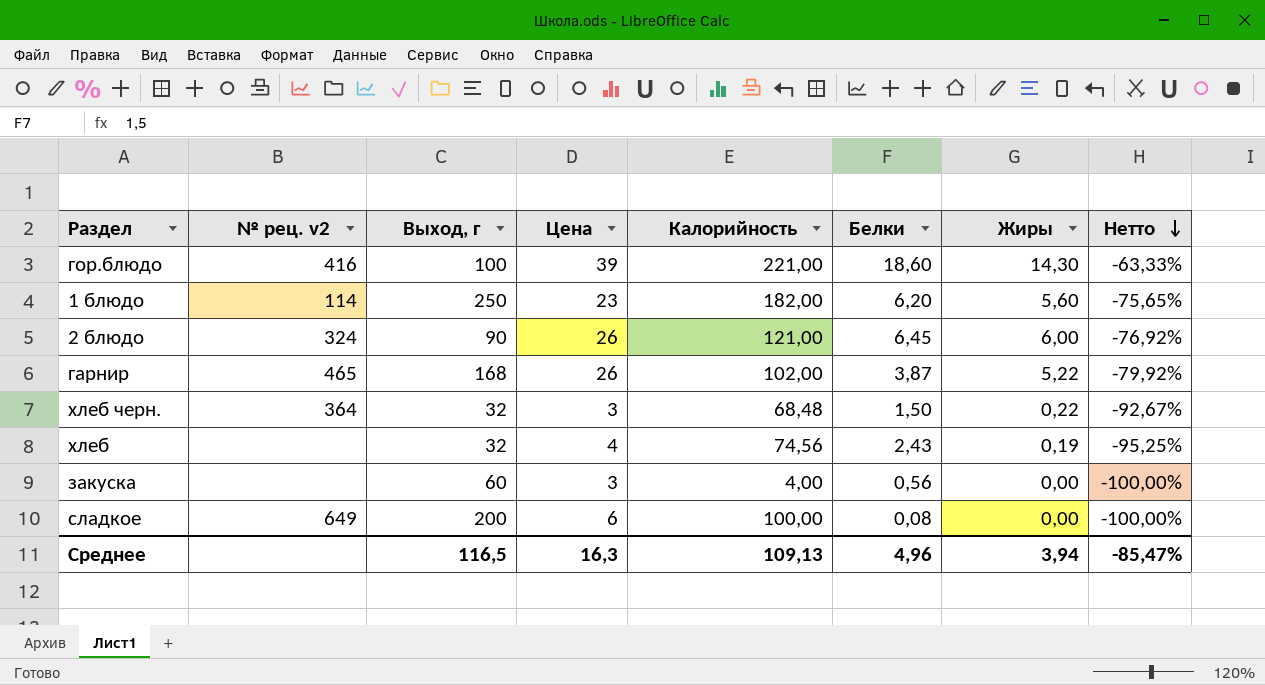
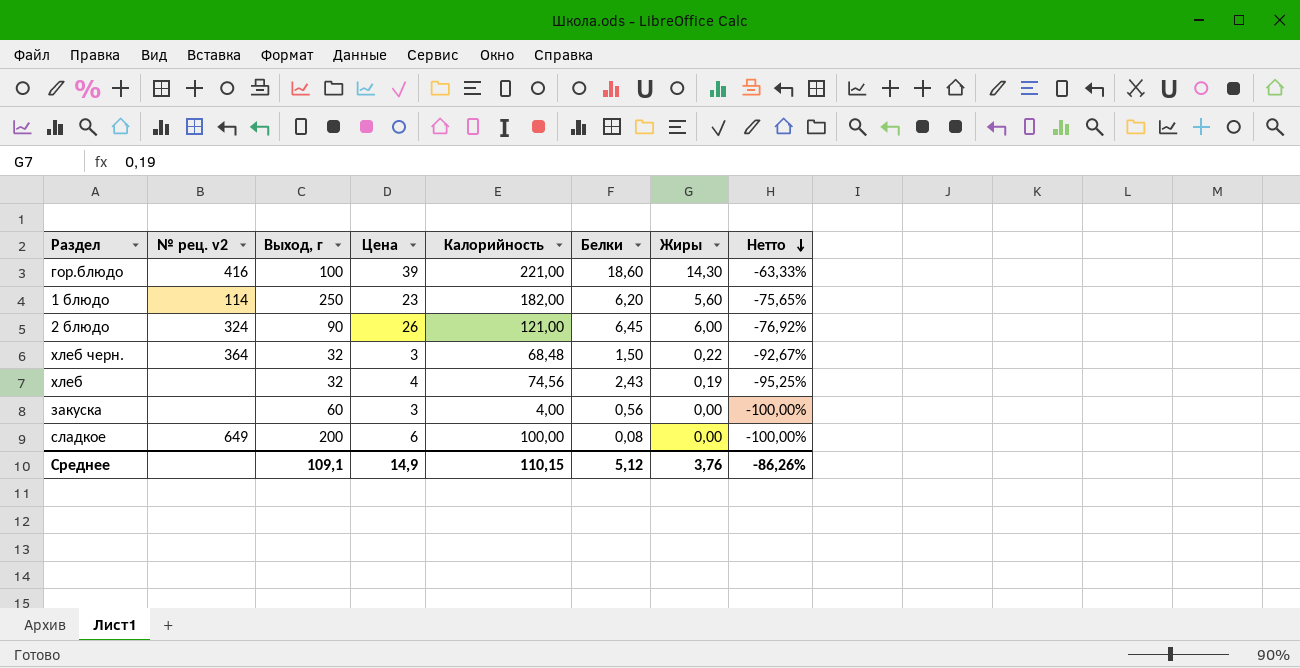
row гарнир: 465 | 168 | 26 | 102,00 | 3,87 | 5,22 | -79,92% -> none
Среднее | Выход, г: 116,5 -> 109,1
Среднее | Цена: 16,3 -> 14,9
Среднее | Калорийность: 109,13 -> 110,15
Среднее | Белки: 4,96 -> 5,12
Среднее | Жиры: 3,94 -> 3,76
Среднее | Нетто: -85,47% -> -86,26%

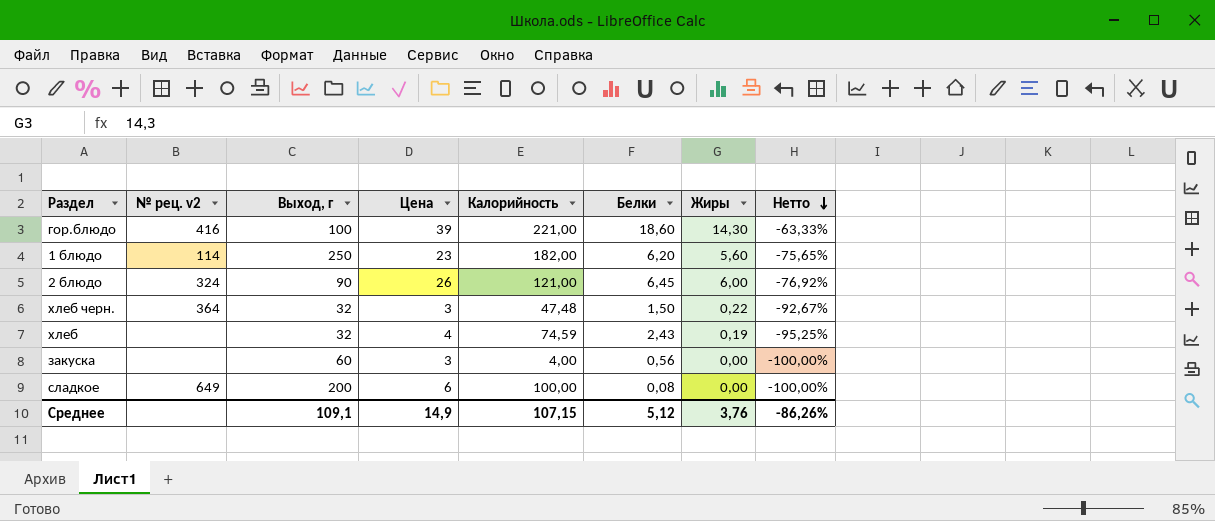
хлеб черн. | Калорийность: 68,48 -> 47,48
хлеб | Калорийность: 74,56 -> 74,59
Среднее | Калорийность: 110,15 -> 107,15

